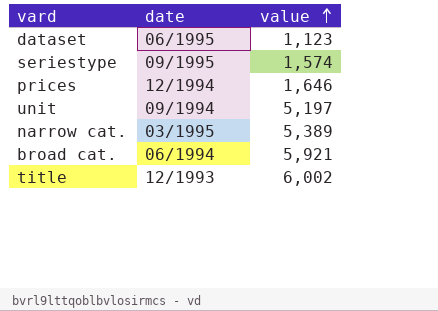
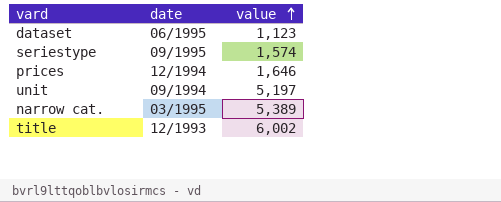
row broad cat.: 06/1994 | 5,921 -> none

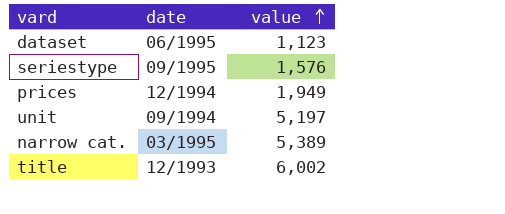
seriestype | value: 1,574 -> 1,576
prices | value: 1,646 -> 1,949

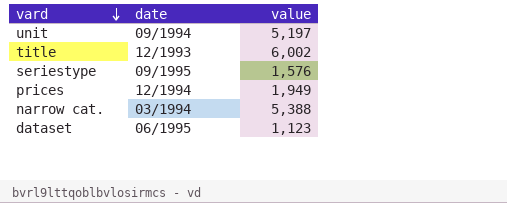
row order: value ascending -> vard descending
narrow cat. | date: 03/1995 -> 03/1994
narrow cat. | value: 5,389 -> 5,388

